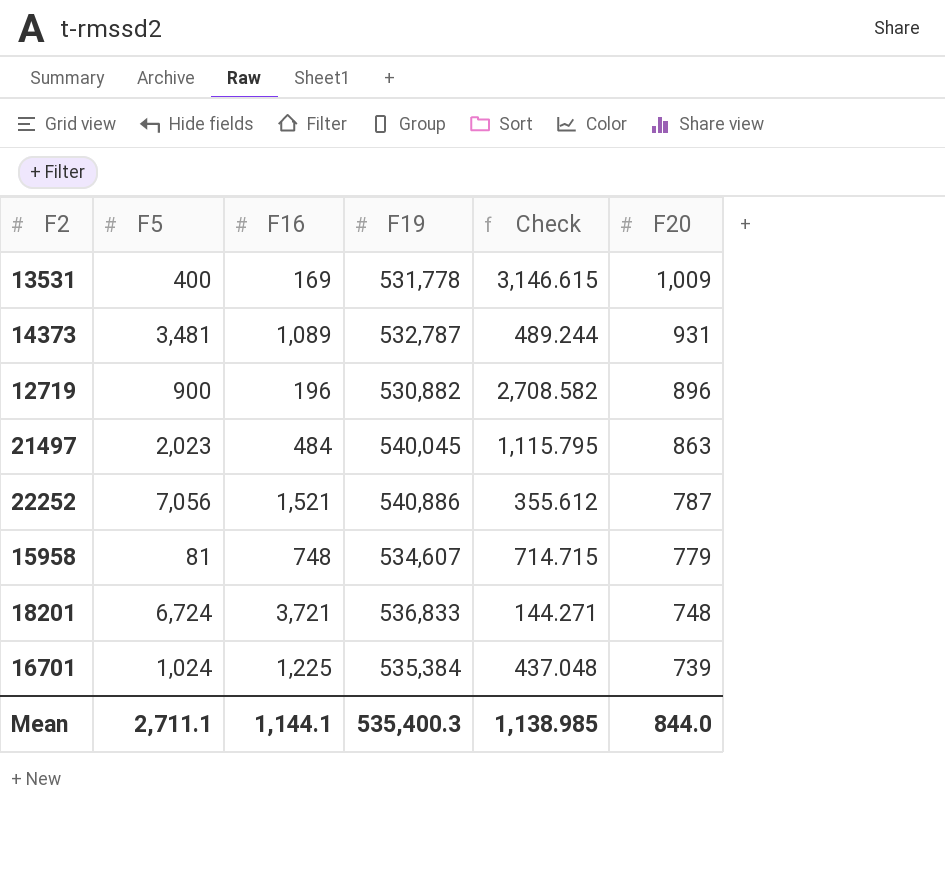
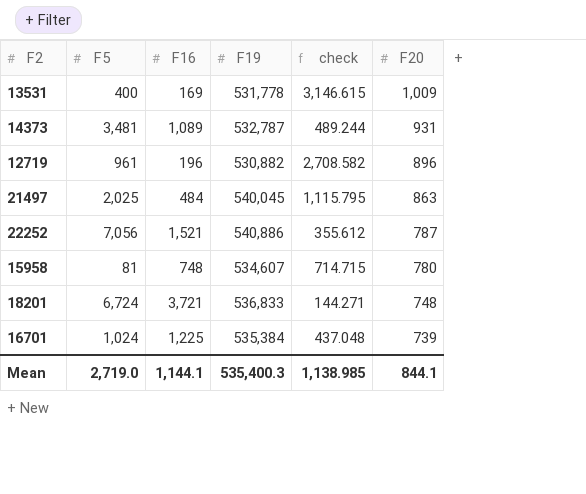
column name: Check -> check
12719 | F5: 900 -> 961
21497 | F5: 2,023 -> 2,025
15958 | F20: 779 -> 780
Mean | F5: 2,711.1 -> 2,719.0
Mean | F20: 844.0 -> 844.1

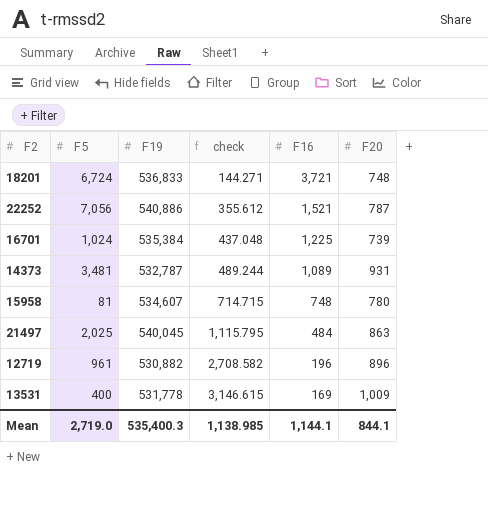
row order: F20 descending -> check ascending
column F16 | position: 3 -> 5

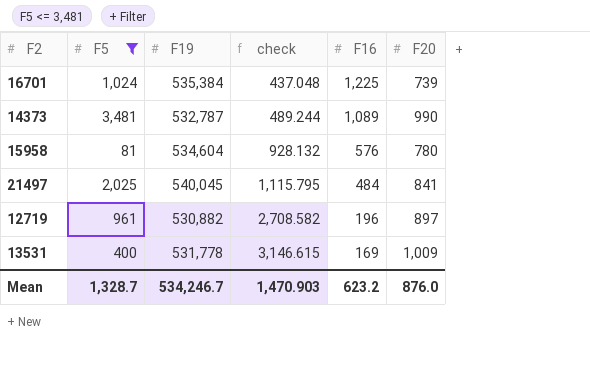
filter: none -> F5 <= 3,481
14373 | F20: 931 -> 990
15958 | F19: 534,607 -> 534,604
15958 | check: 714.715 -> 928.132
15958 | F16: 748 -> 576
21497 | F20: 863 -> 841
12719 | F20: 896 -> 897
Mean | F5: 2,719.0 -> 1,328.7
Mean | F19: 535,400.3 -> 534,246.7
Mean | check: 1,138.985 -> 1,470.903
Mean | F16: 1,144.1 -> 623.2
Mean | F20: 844.1 -> 876.0

